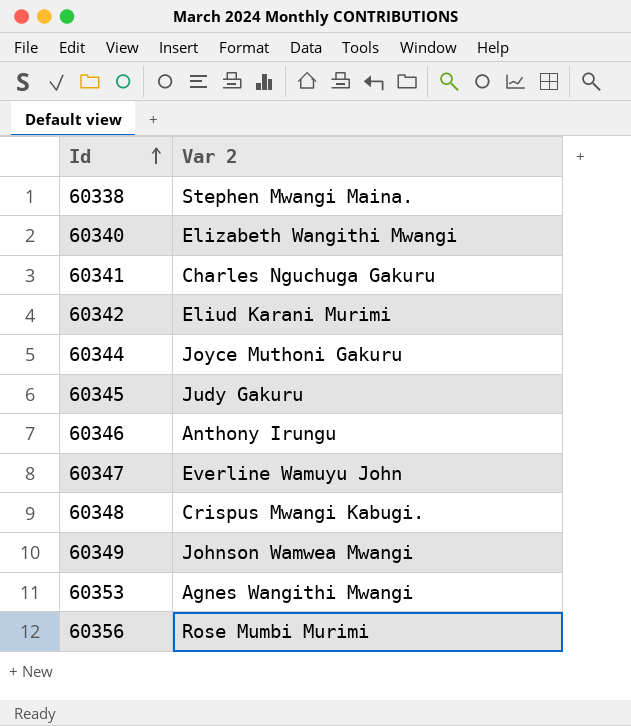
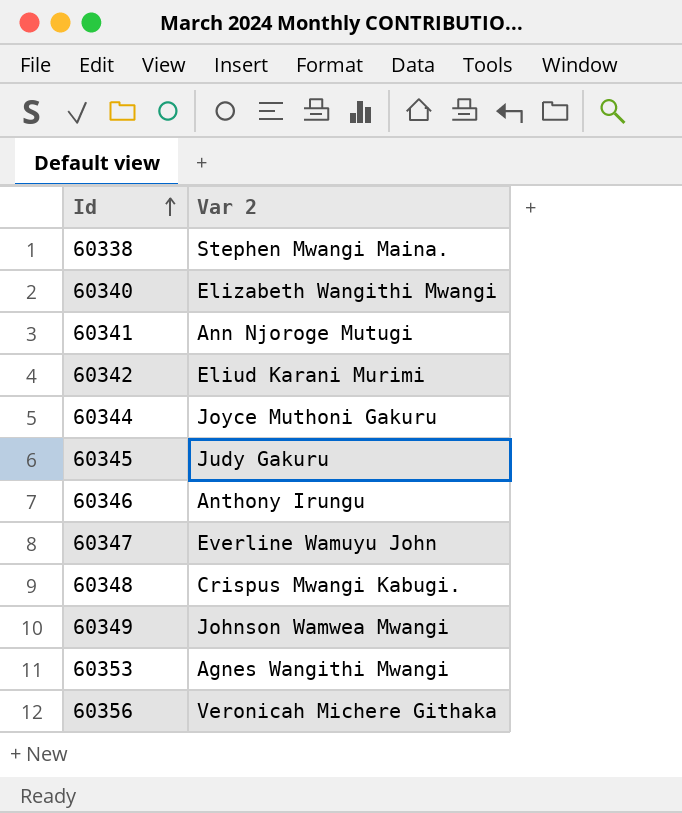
60341 | Var 2: Charles Nguchuga Gakuru -> Ann Njoroge Mutugi
60356 | Var 2: Rose Mumbi Murimi -> Veronicah Michere Githaka

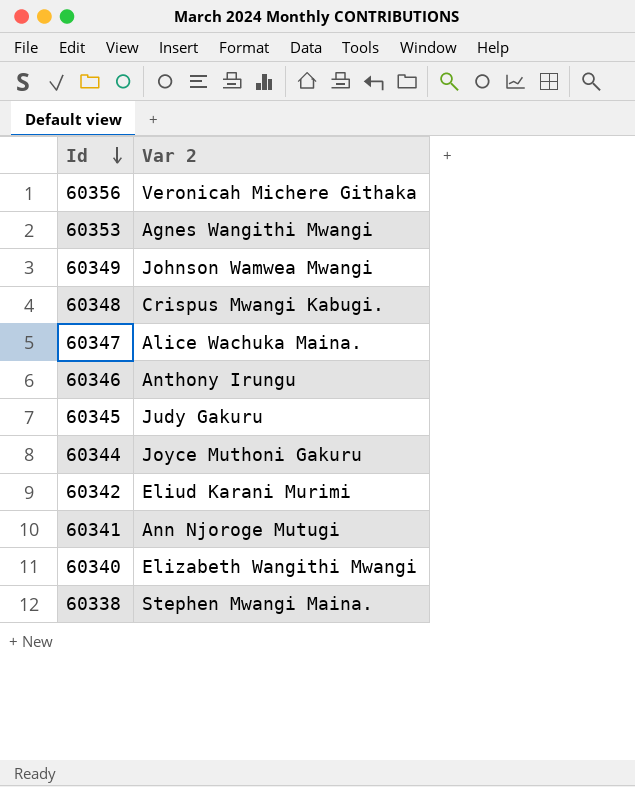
row order: Id ascending -> Id descending
60347 | Var 2: Everline Wamuyu John -> Alice Wachuka Maina.

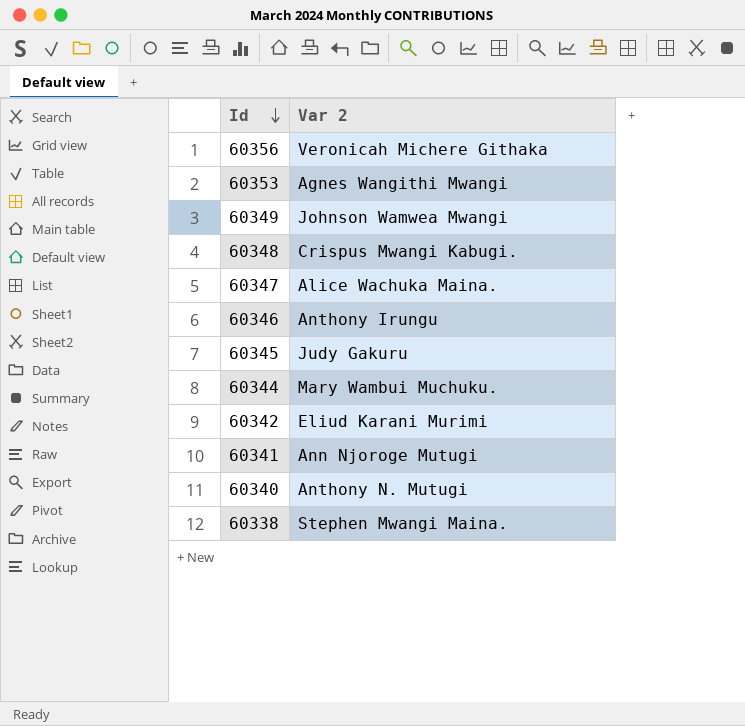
60344 | Var 2: Joyce Muthoni Gakuru -> Mary Wambui Muchuku.
60340 | Var 2: Elizabeth Wangithi Mwangi -> Anthony N. Mutugi

